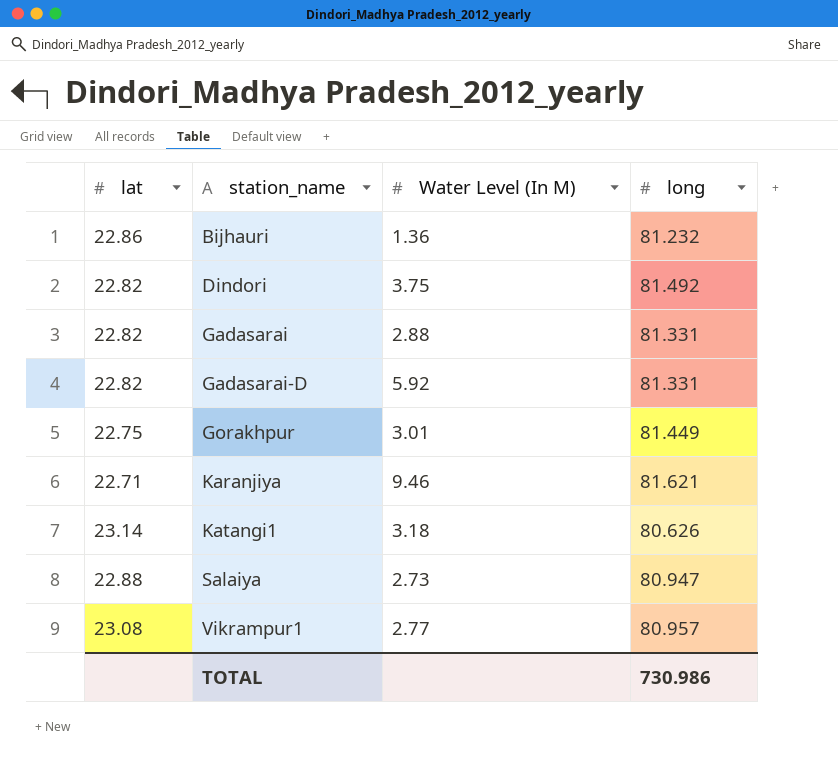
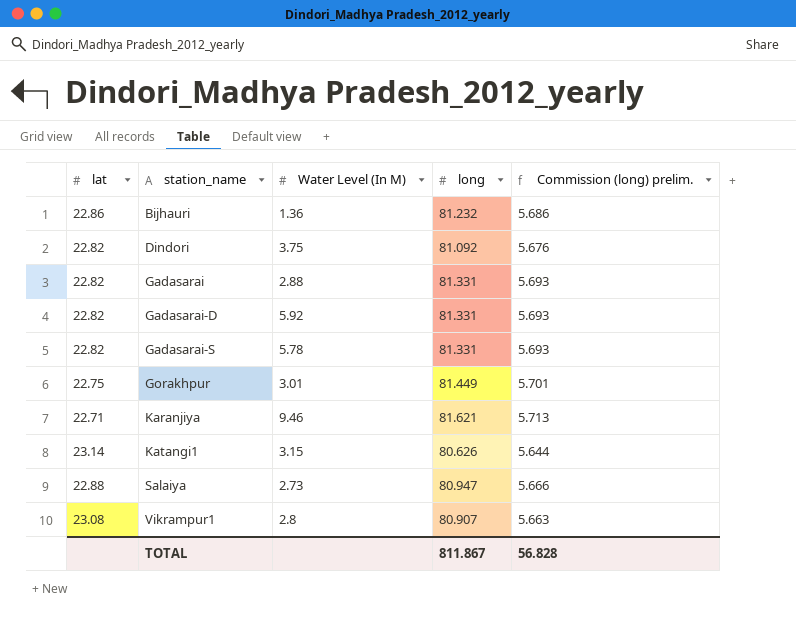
column Commission (long) prelim. | formula: none -> [long] * 0.07
Dindori | long: 81.492 -> 81.092
row Gadasarai-S: none -> 22.82 | 5.78 | 81.331 | 5.693
Katangi1 | Water Level (In M): 3.18 -> 3.15
Vikrampur1 | Water Level (In M): 2.77 -> 2.8
Vikrampur1 | long: 80.957 -> 80.907
TOTAL | long: 730.986 -> 811.867

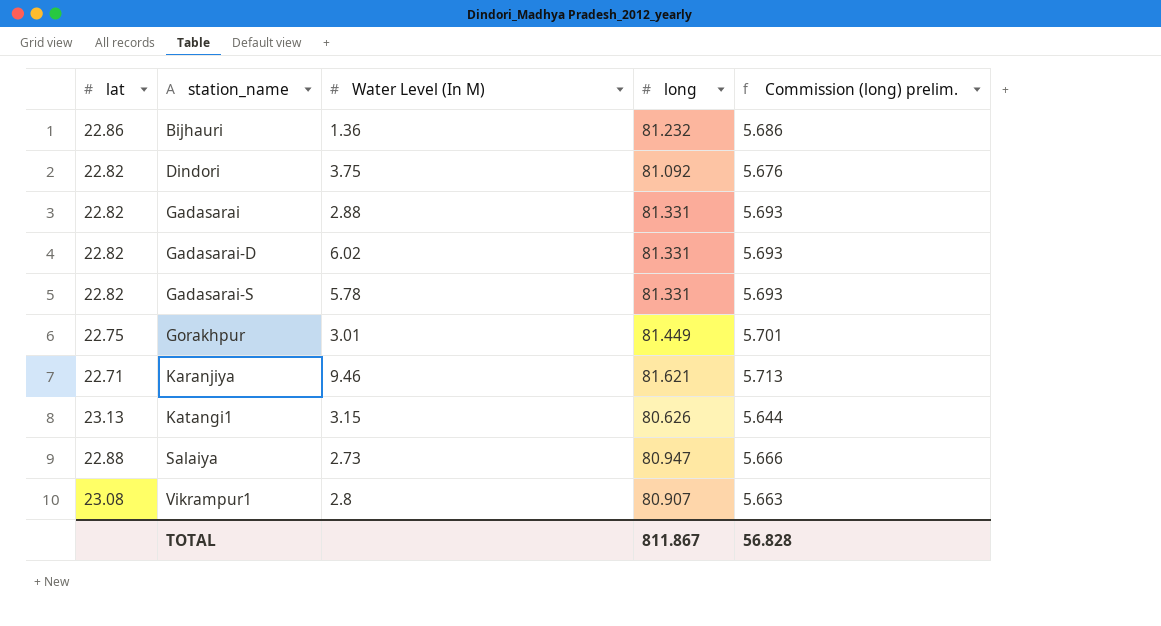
Gadasarai-D | Water Level (In M): 5.92 -> 6.02
Katangi1 | lat: 23.14 -> 23.13

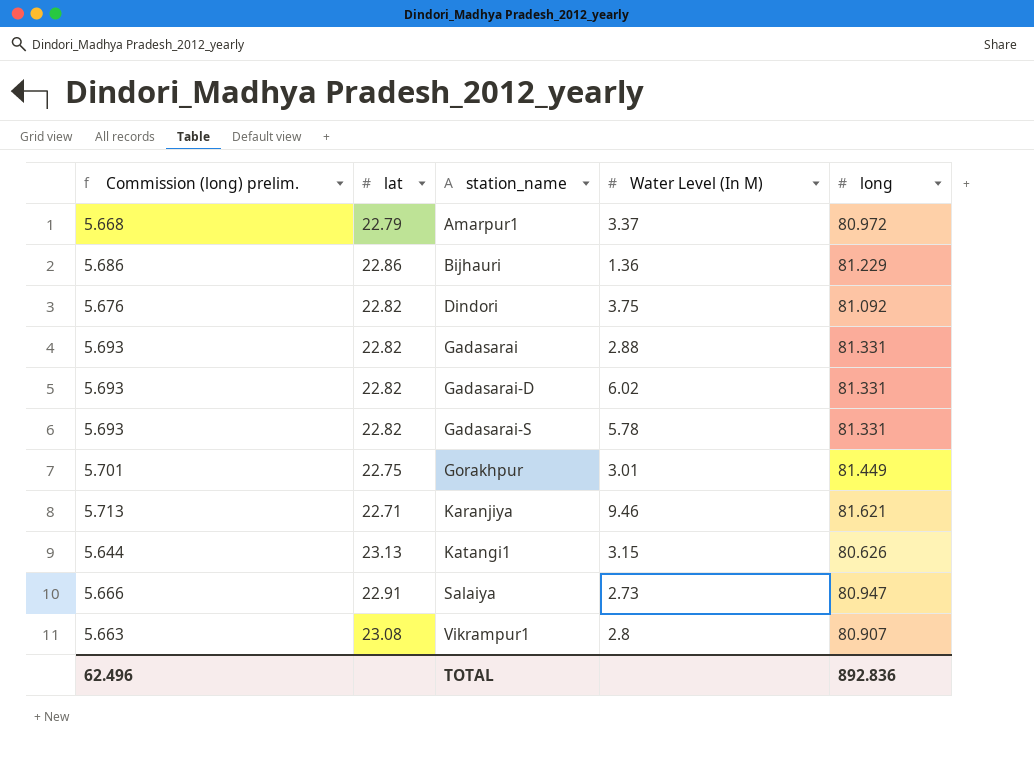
column Commission (long) prelim. | position: 5 -> 1
row Amarpur1: none -> 5.668 | 22.79 | 3.37 | 80.972
Bijhauri | long: 81.232 -> 81.229
Salaiya | lat: 22.88 -> 22.91
TOTAL | Commission (long) prelim.: 56.828 -> 62.496
TOTAL | long: 811.867 -> 892.836

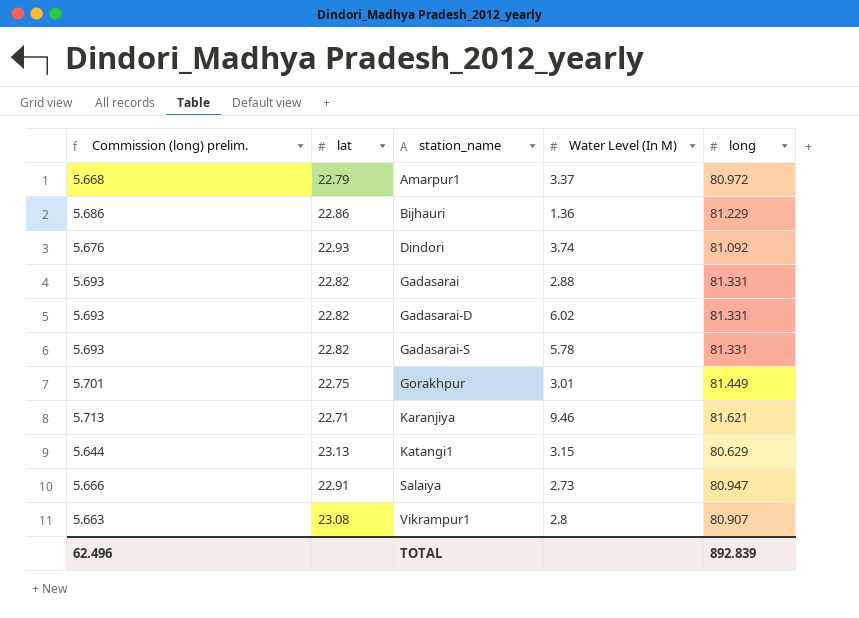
Dindori | lat: 22.82 -> 22.93
Dindori | Water Level (In M): 3.75 -> 3.74
Katangi1 | long: 80.626 -> 80.629
TOTAL | long: 892.836 -> 892.839

